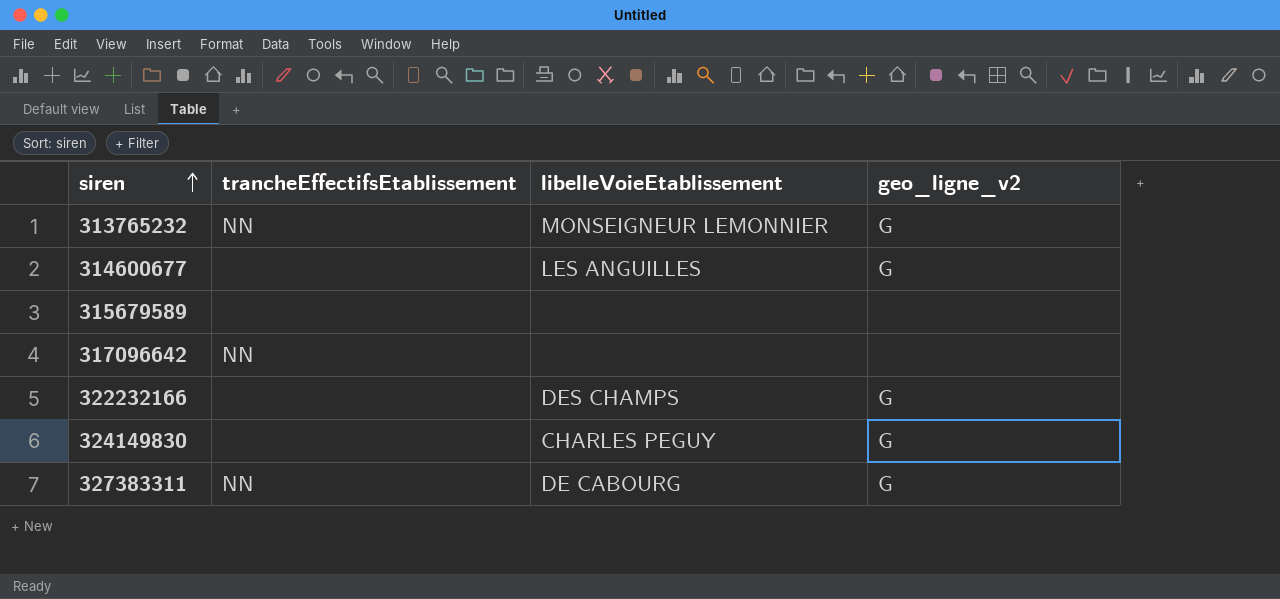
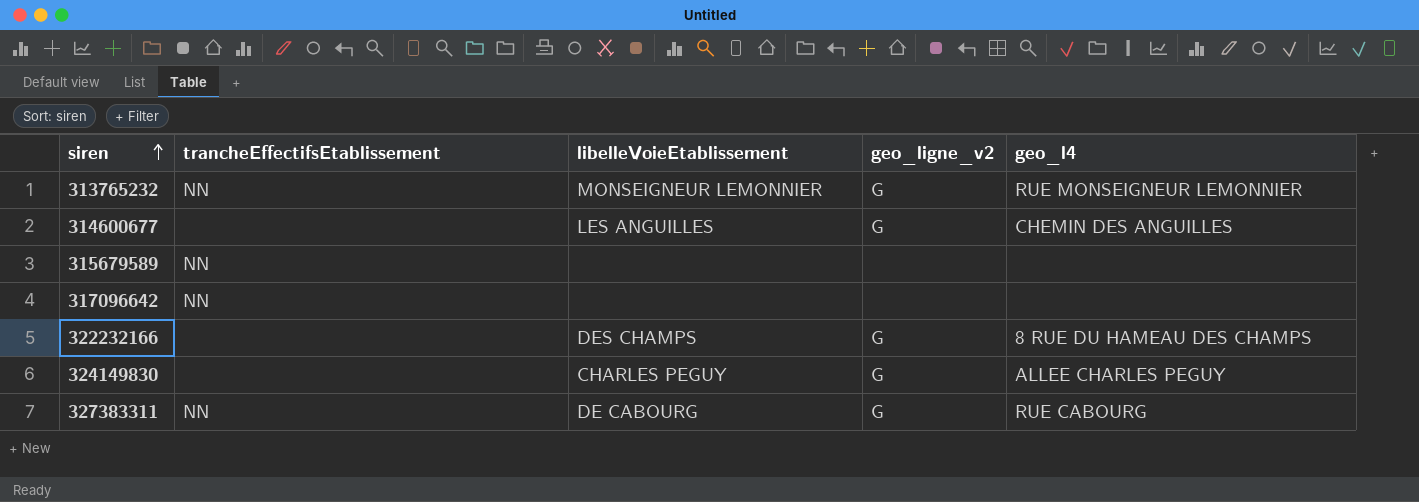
column geo_l4 | position: none -> 5
315679589 | trancheEffectifsEtablissement: none -> NN

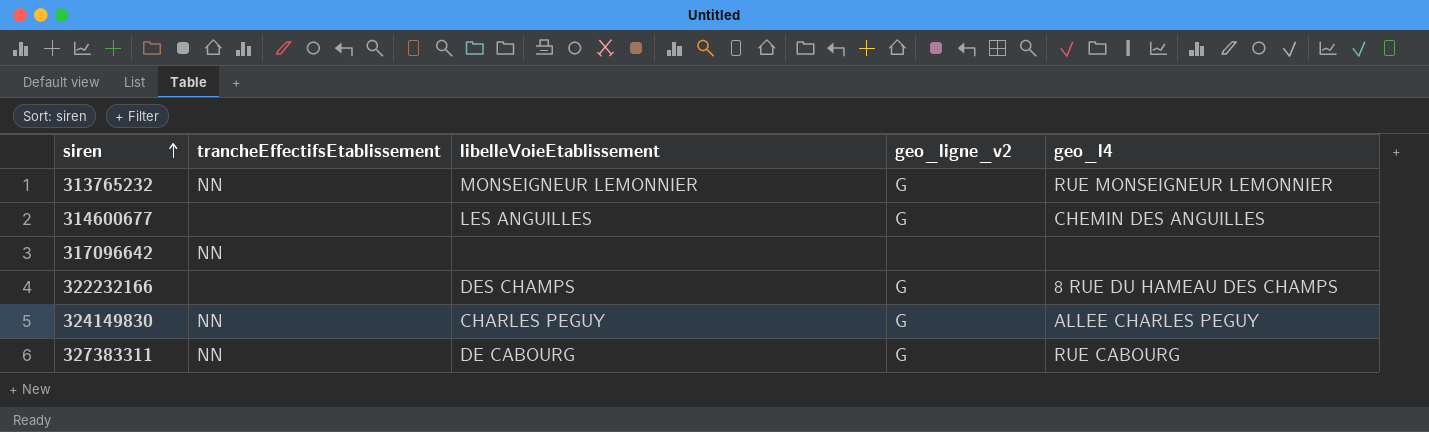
row 315679589: NN | none | none | none -> none
324149830 | trancheEffectifsEtablissement: none -> NN

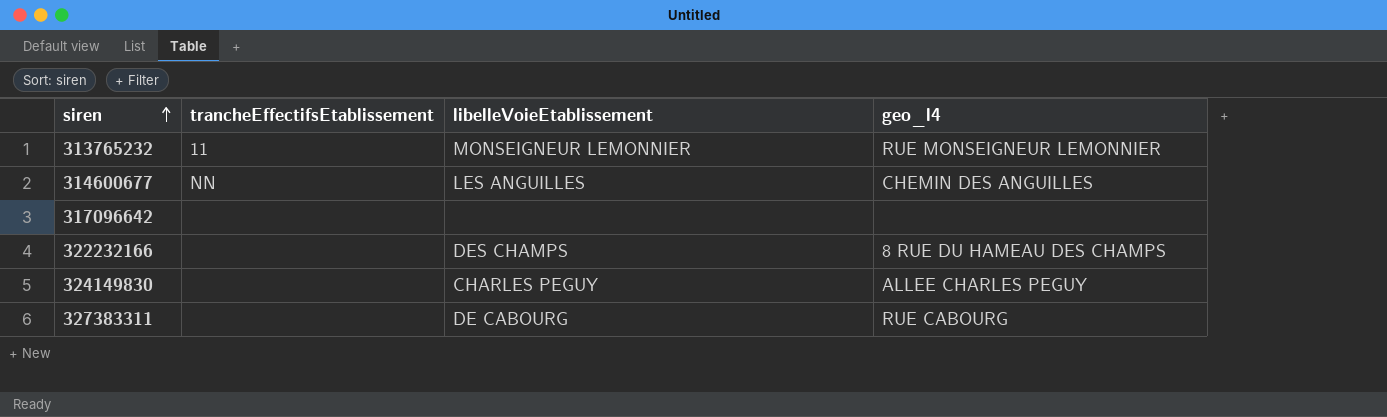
column geo_ligne_v2 | position: 4 -> none
313765232 | trancheEffectifsEtablissement: NN -> 11
314600677 | trancheEffectifsEtablissement: none -> NN
317096642 | trancheEffectifsEtablissement: NN -> none
324149830 | trancheEffectifsEtablissement: NN -> none
327383311 | trancheEffectifsEtablissement: NN -> none

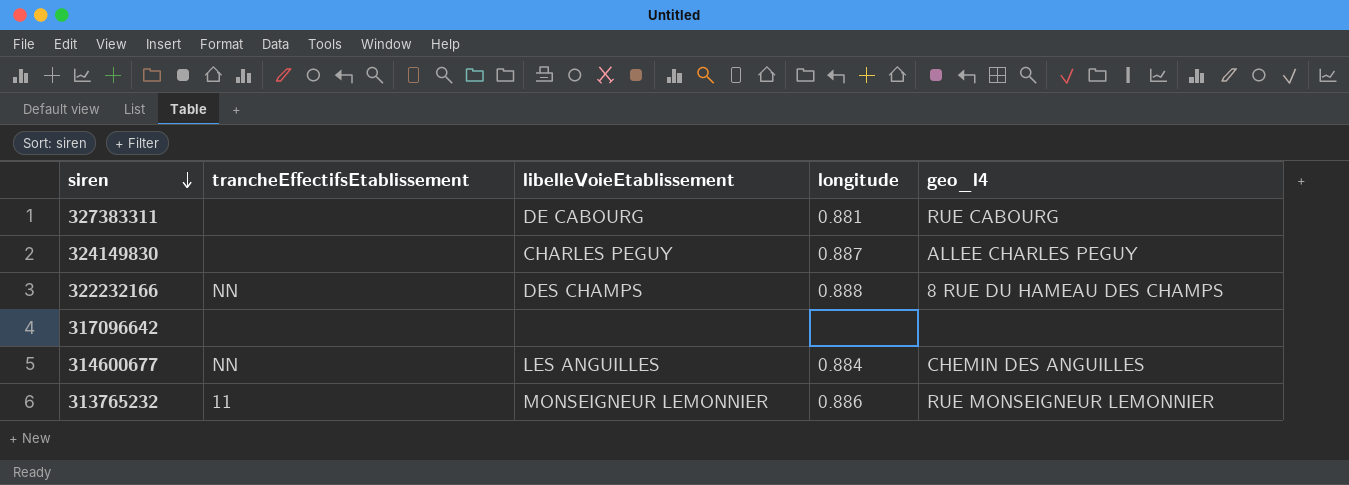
row order: siren ascending -> siren descending
column longitude | position: none -> 4
322232166 | trancheEffectifsEtablissement: none -> NN

